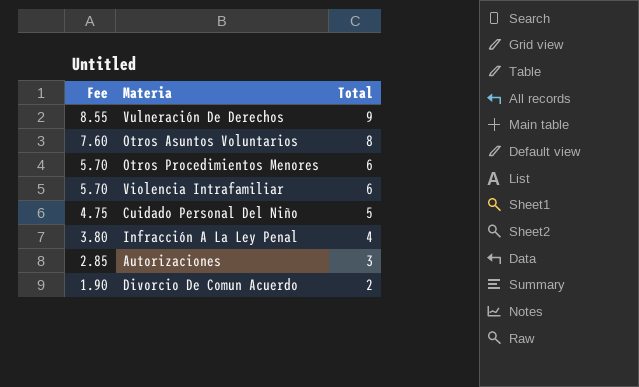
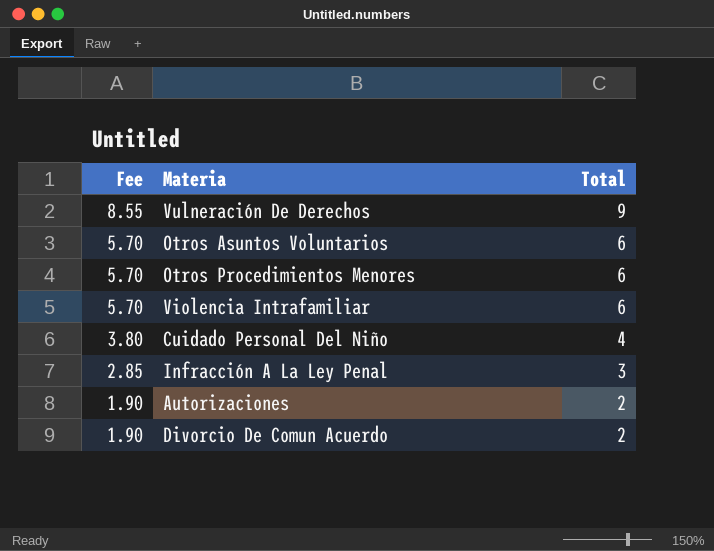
Otros Asuntos Voluntarios | Fee: 7.60 -> 5.70
Otros Asuntos Voluntarios | Total: 8 -> 6
Cuidado Personal Del Niño | Fee: 4.75 -> 3.80
Cuidado Personal Del Niño | Total: 5 -> 4
Infracción A La Ley Penal | Fee: 3.80 -> 2.85
Infracción A La Ley Penal | Total: 4 -> 3
Autorizaciones | Fee: 2.85 -> 1.90
Autorizaciones | Total: 3 -> 2

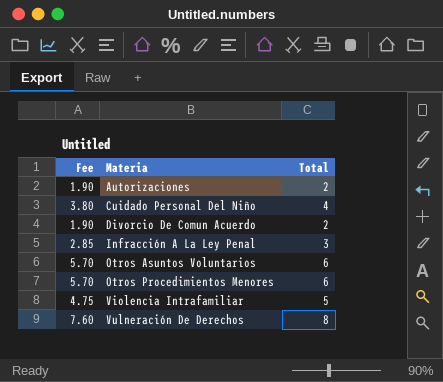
row order: Fee descending -> Materia ascending
Violencia Intrafamiliar | Fee: 5.70 -> 4.75
Violencia Intrafamiliar | Total: 6 -> 5
Vulneración De Derechos | Fee: 8.55 -> 7.60
Vulneración De Derechos | Total: 9 -> 8

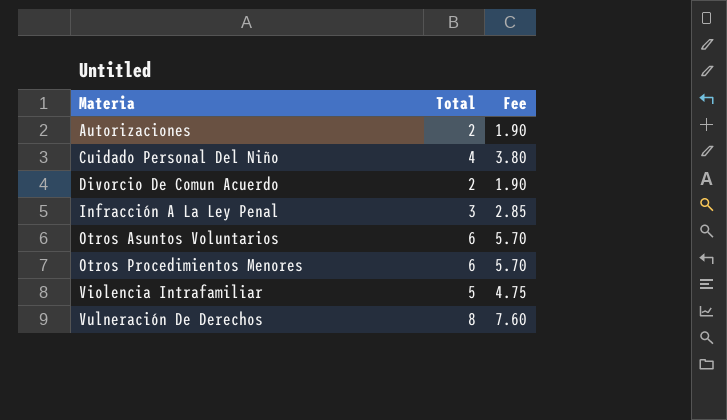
column Fee | position: 1 -> 3

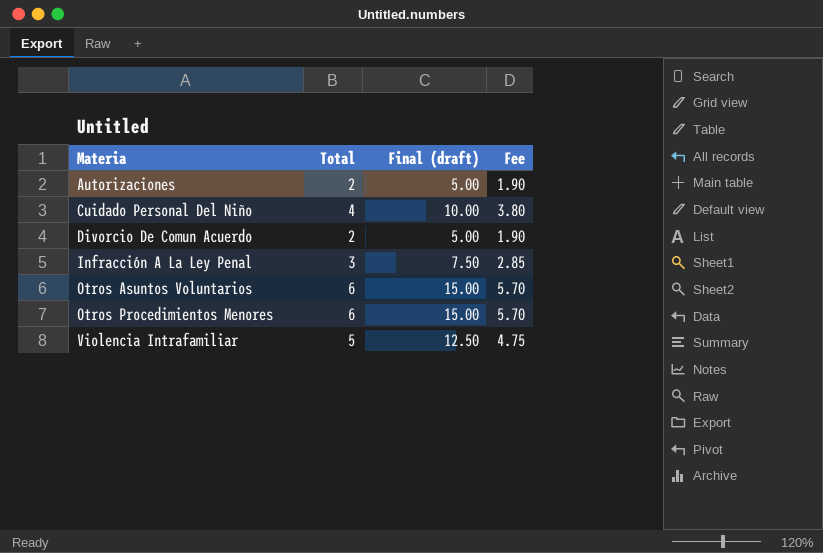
column Final (draft) | formula: none -> [Total] * 2.5
row Vulneración De Derechos: 8 | 7.60 -> none

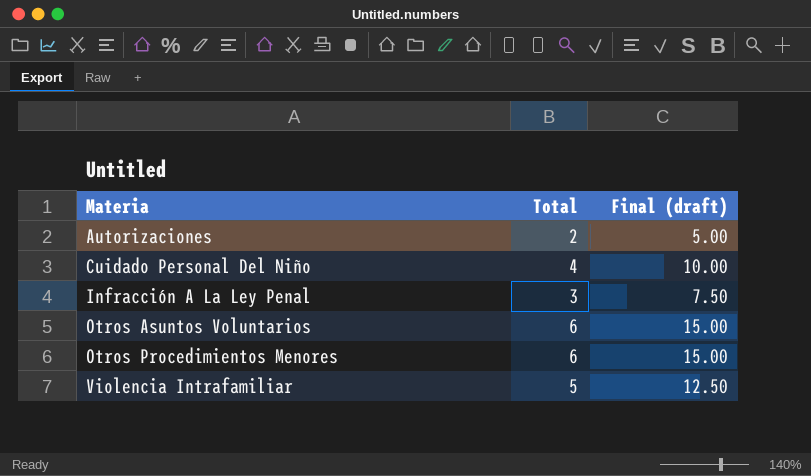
column Fee | formula: [Total] * 0.95 -> none
row Divorcio De Comun Acuerdo: 2 | 5.00 | 1.90 -> none

